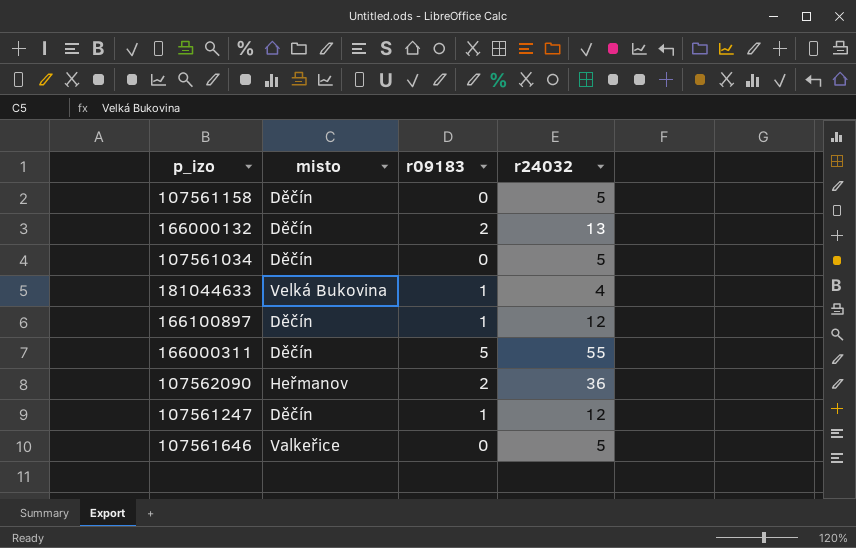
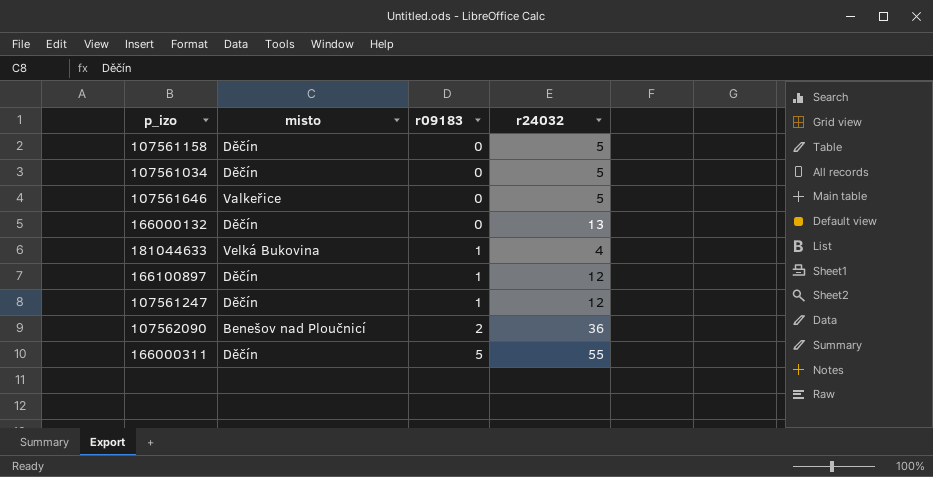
row order: none -> r09183 ascending
166000132 | r09183: 2 -> 0
107562090 | misto: Heřmanov -> Benešov nad Ploučnicí

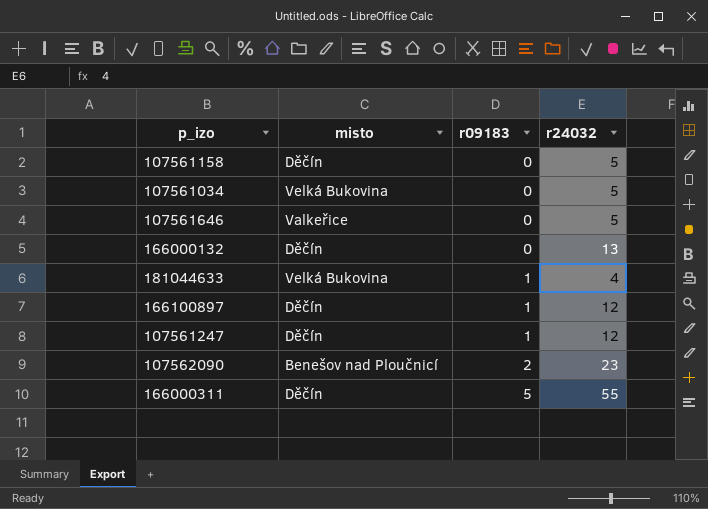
107561034 | misto: Děčín -> Velká Bukovina
107562090 | r24032: 36 -> 23

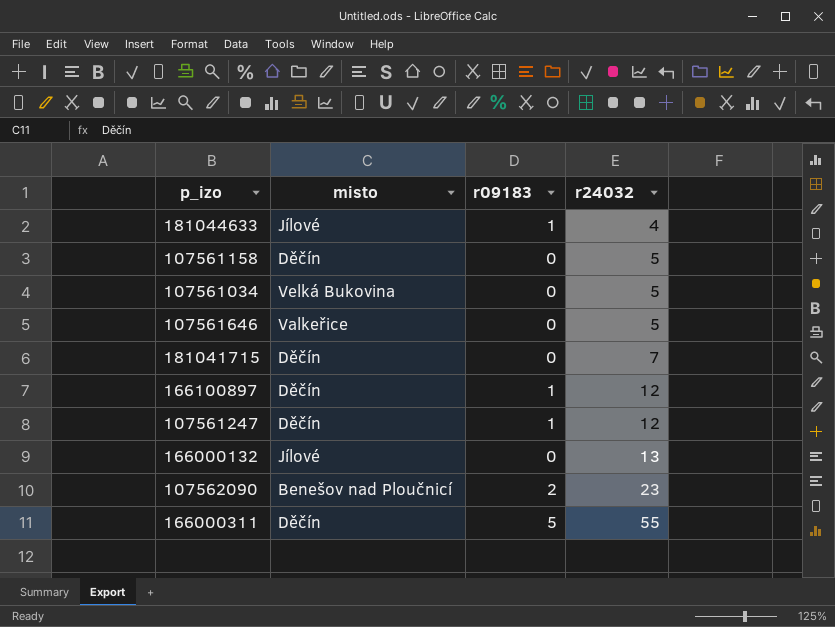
row order: r09183 ascending -> r24032 ascending
181044633 | misto: Velká Bukovina -> Jílové
row 181041715: none -> Děčín | 0 | 7
166000132 | misto: Děčín -> Jílové

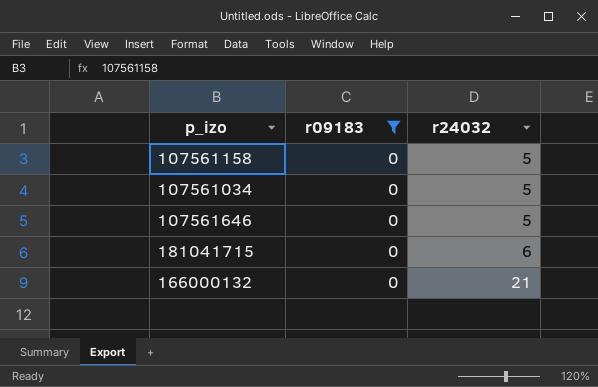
filter: none -> r09183 = 0
column misto | position: 2 -> none
181041715 | r24032: 7 -> 6
166000132 | r24032: 13 -> 21

